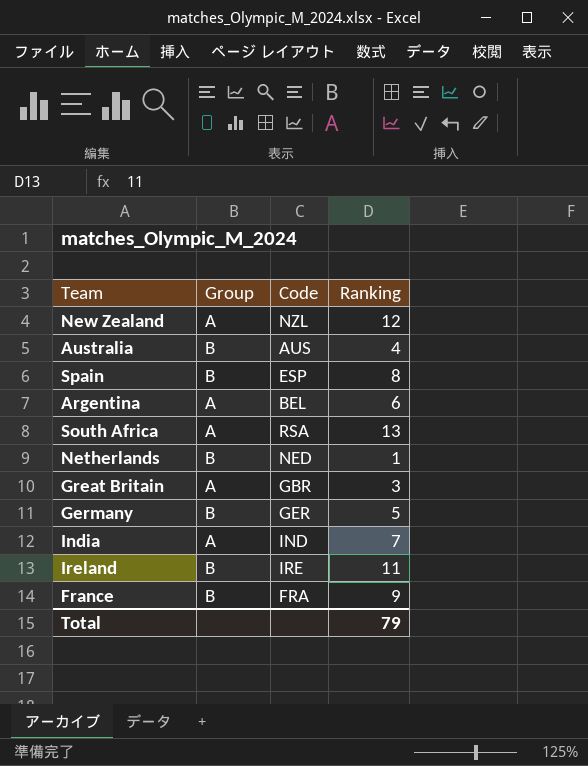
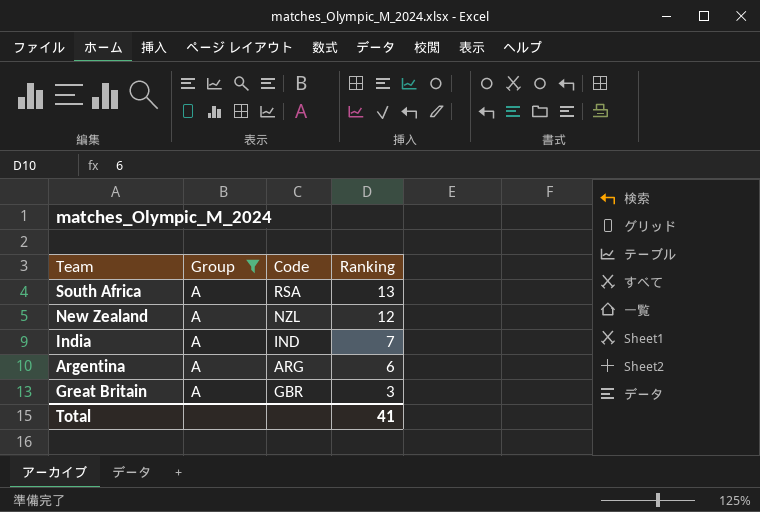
filter: none -> Group = A
row order: none -> Ranking descending
Argentina | Code: BEL -> ARG
Total | Ranking: 79 -> 41

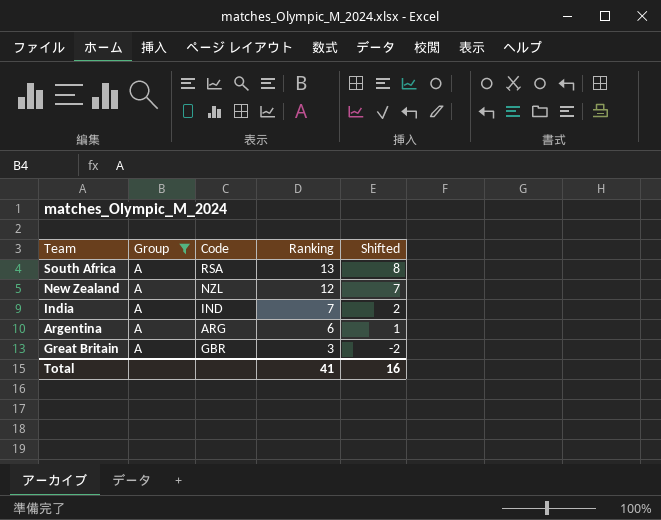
column Shifted | formula: none -> [Ranking] - 5

